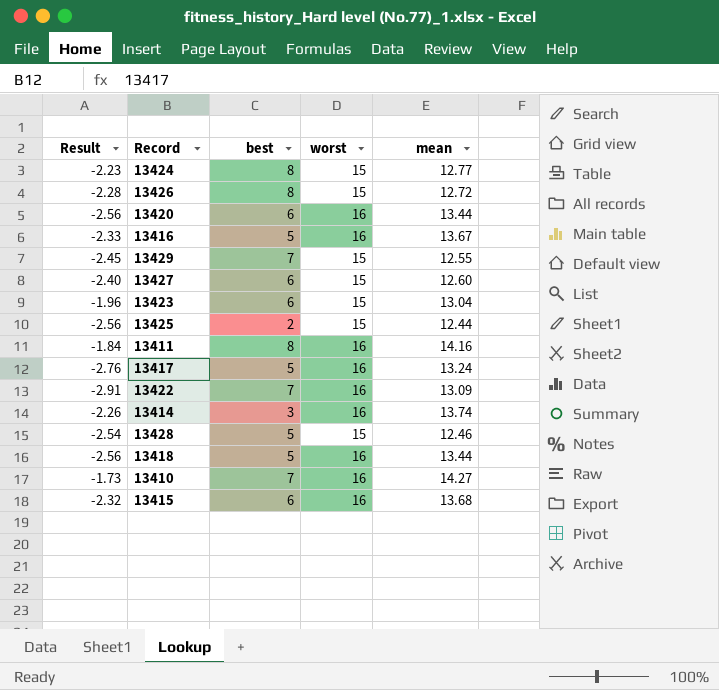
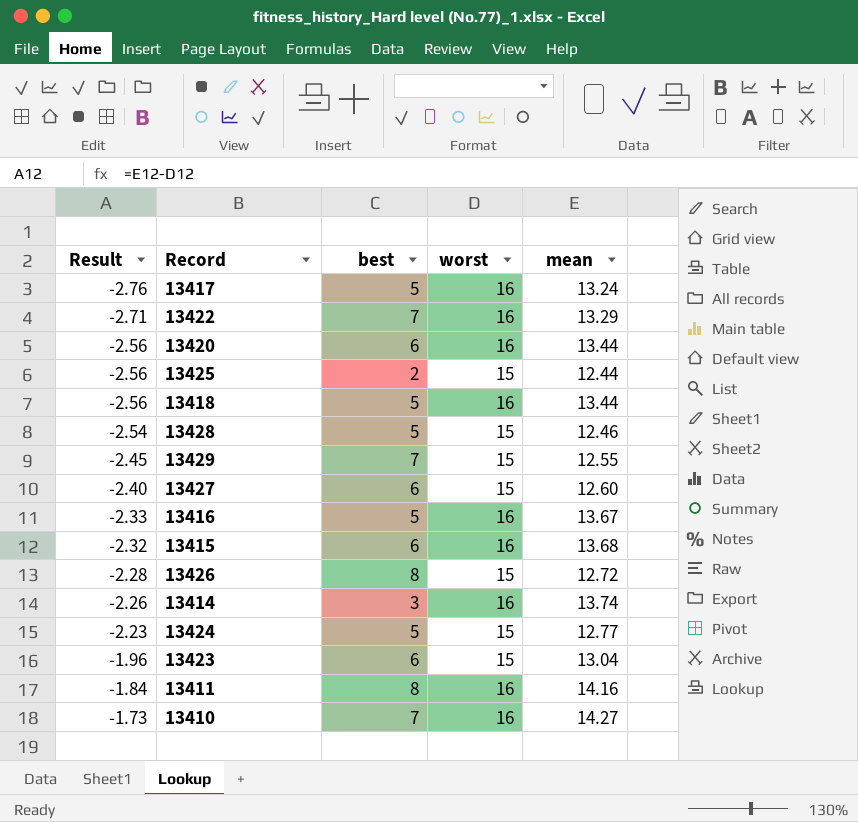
row order: none -> Result ascending
13422 | Result: -2.91 -> -2.71
13422 | mean: 13.09 -> 13.29
13424 | best: 8 -> 5

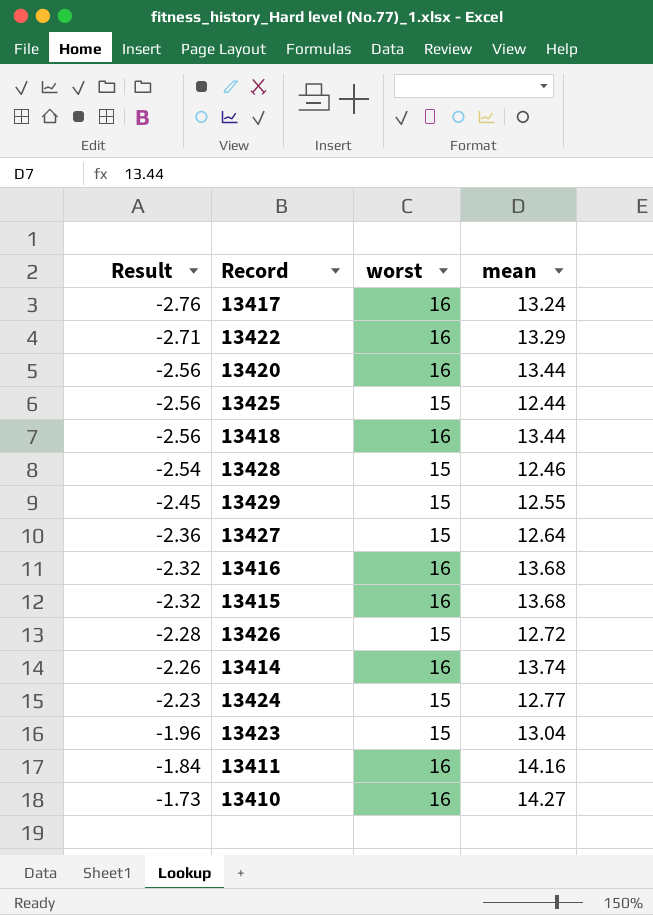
column best | position: 3 -> none
13427 | Result: -2.40 -> -2.36
13427 | mean: 12.60 -> 12.64
13416 | Result: -2.33 -> -2.32
13416 | mean: 13.67 -> 13.68

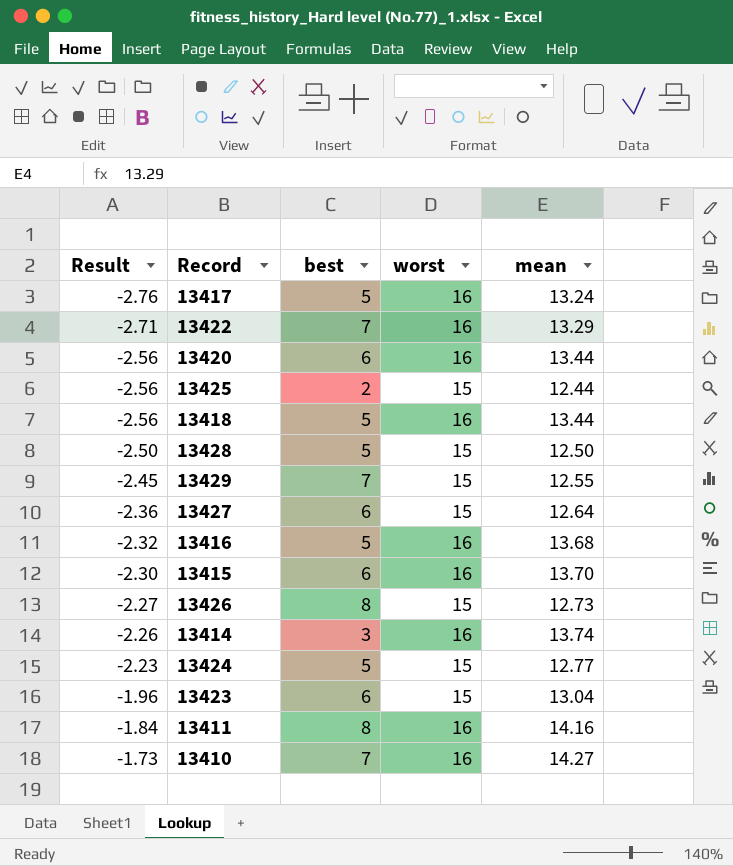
column best | position: none -> 3
13428 | Result: -2.54 -> -2.50
13428 | mean: 12.46 -> 12.50
13415 | Result: -2.32 -> -2.30
13415 | mean: 13.68 -> 13.70
13426 | Result: -2.28 -> -2.27
13426 | mean: 12.72 -> 12.73

